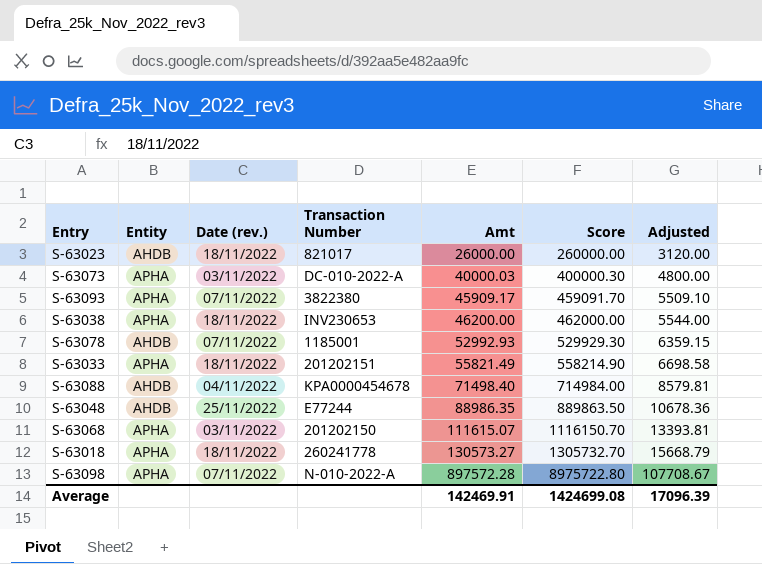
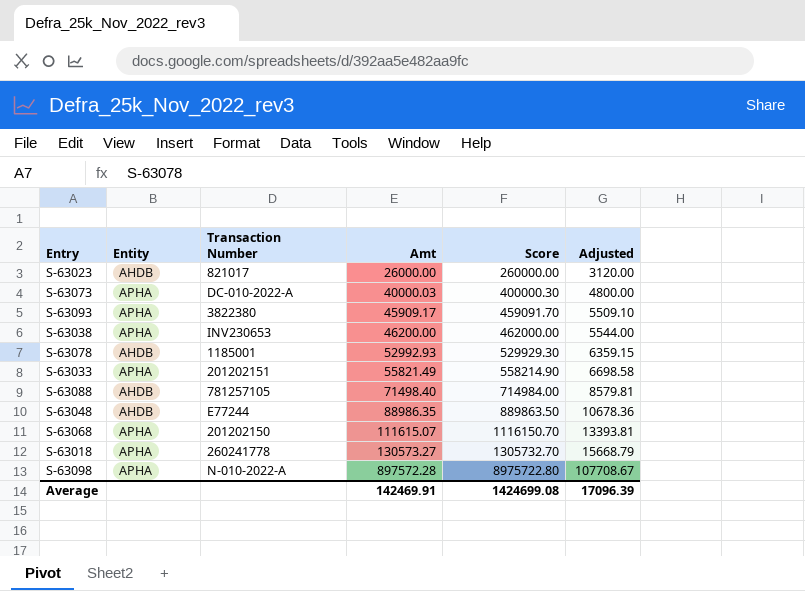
column Date (rev.) | position: 3 -> none
S-63088 | Transaction Number: KPA0000454678 -> 781257105

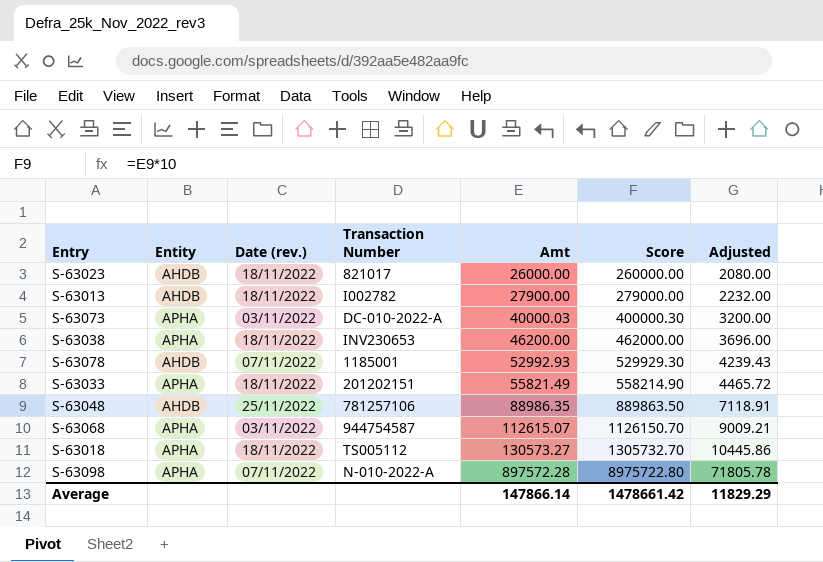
column Date (rev.) | position: none -> 3
column Adjusted | formula: [Amt] * 0.12 -> [Amt] * 0.08
row S-63093: APHA | 3822380 | 45909.17 | 459091.70 | 5509.10 -> none
row S-63088: AHDB | 781257105 | 71498.40 | 714984.00 | 8579.81 -> none
row S-63013: none -> AHDB | 18/11/2022 | I002782 | 27900.00 | 279000.00 | 2232.00
S-63048 | Transaction Number: E77244 -> 781257106
S-63068 | Transaction Number: 201202150 -> 944754587
S-63068 | Amt: 111615.07 -> 112615.07
S-63068 | Score: 1116150.70 -> 1126150.70
S-63018 | Transaction Number: 260241778 -> TS005112
Average | Amt: 142469.91 -> 147866.14
Average | Score: 1424699.08 -> 1478661.42
Average | Adjusted: 17096.39 -> 11829.29

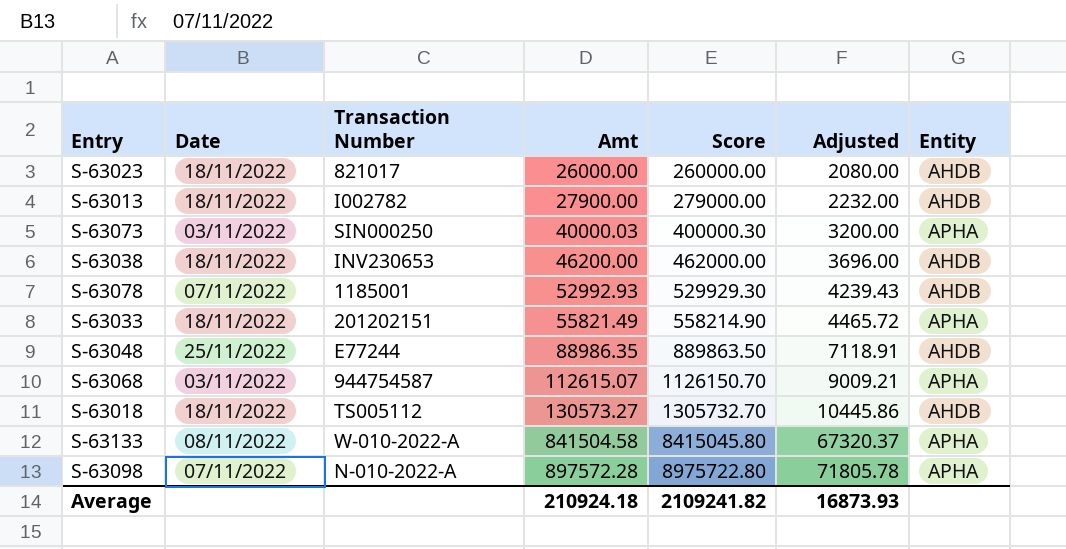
column name: Date (rev.) -> Date
column Entity | position: 2 -> 7
S-63073 | Transaction Number: DC-010-2022-A -> SIN000250
S-63038 | Entity: APHA -> AHDB
S-63048 | Transaction Number: 781257106 -> E77244
S-63018 | Entity: APHA -> AHDB
row S-63133: none -> 08/11/2022 | W-010-2022-A | 841504.58 | 8415045.80 | 67320.37 | APHA
Average | Amt: 147866.14 -> 210924.18
Average | Score: 1478661.42 -> 2109241.82
Average | Adjusted: 11829.29 -> 16873.93

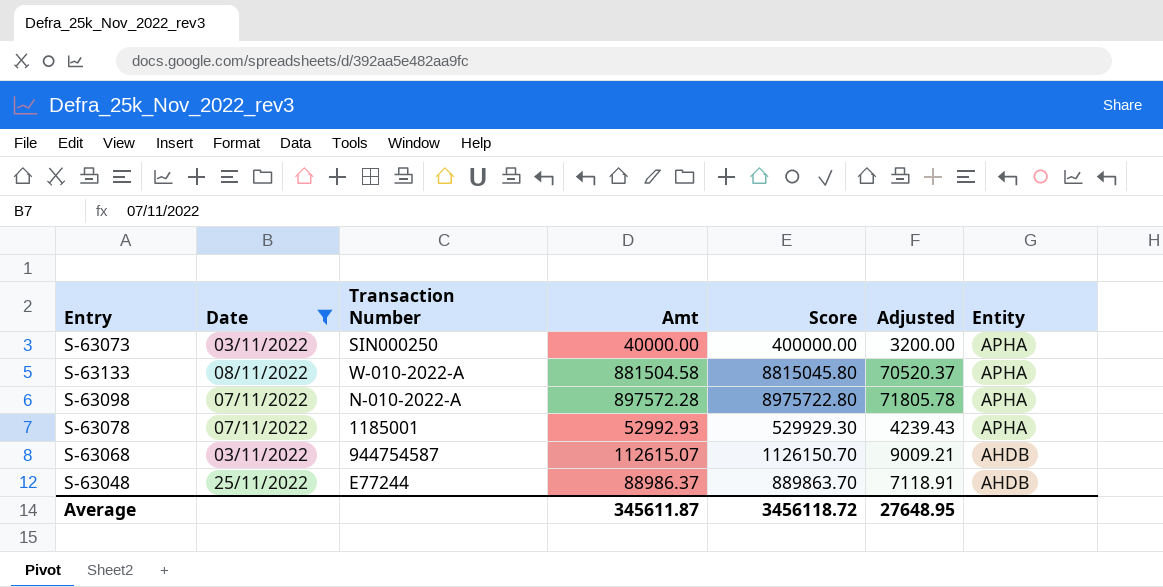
filter: none -> Date != 18/11/2022
row order: Amt ascending -> Entity descending
S-63073 | Amt: 40000.03 -> 40000.00
S-63073 | Score: 400000.30 -> 400000.00
S-63133 | Amt: 841504.58 -> 881504.58
S-63133 | Score: 8415045.80 -> 8815045.80
S-63133 | Adjusted: 67320.37 -> 70520.37
S-63078 | Entity: AHDB -> APHA
S-63068 | Entity: APHA -> AHDB
S-63048 | Amt: 88986.35 -> 88986.37
S-63048 | Score: 889863.50 -> 889863.70
Average | Amt: 210924.18 -> 345611.87
Average | Score: 2109241.82 -> 3456118.72
Average | Adjusted: 16873.93 -> 27648.95

